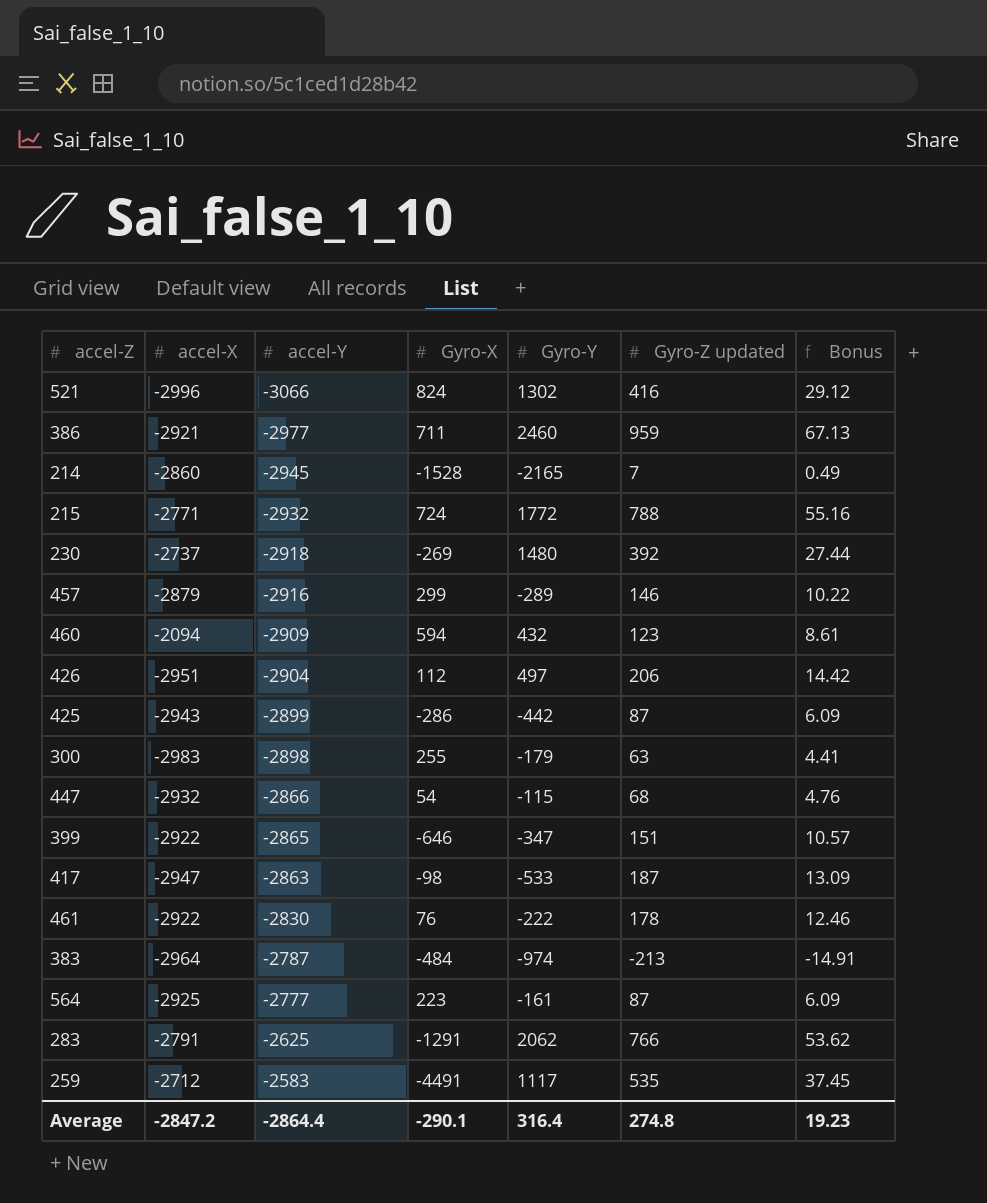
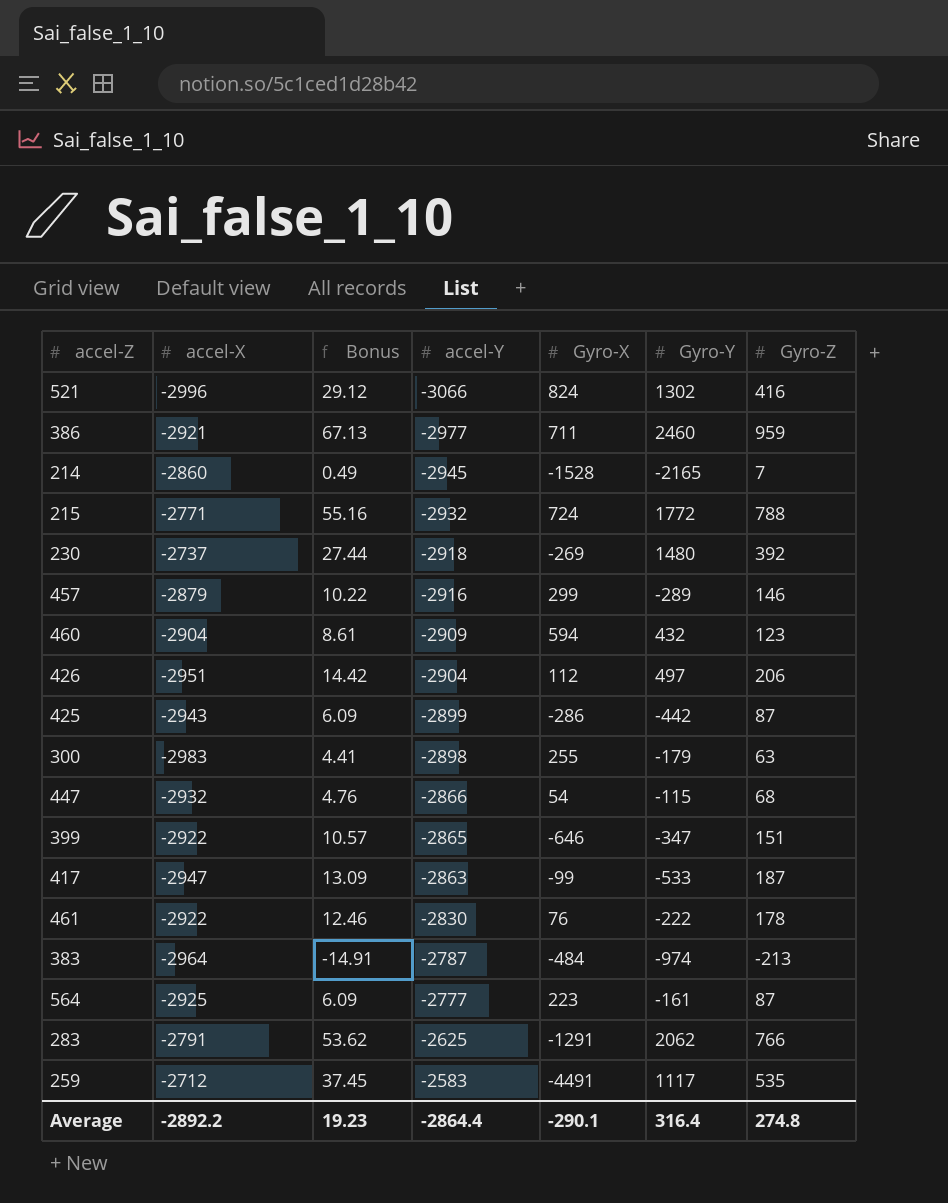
column Bonus | position: 7 -> 3
column name: Gyro-Z updated -> Gyro-Z
460 | accel-X: -2094 -> -2904
417 | Gyro-X: -98 -> -99
Average | accel-X: -2847.2 -> -2892.2

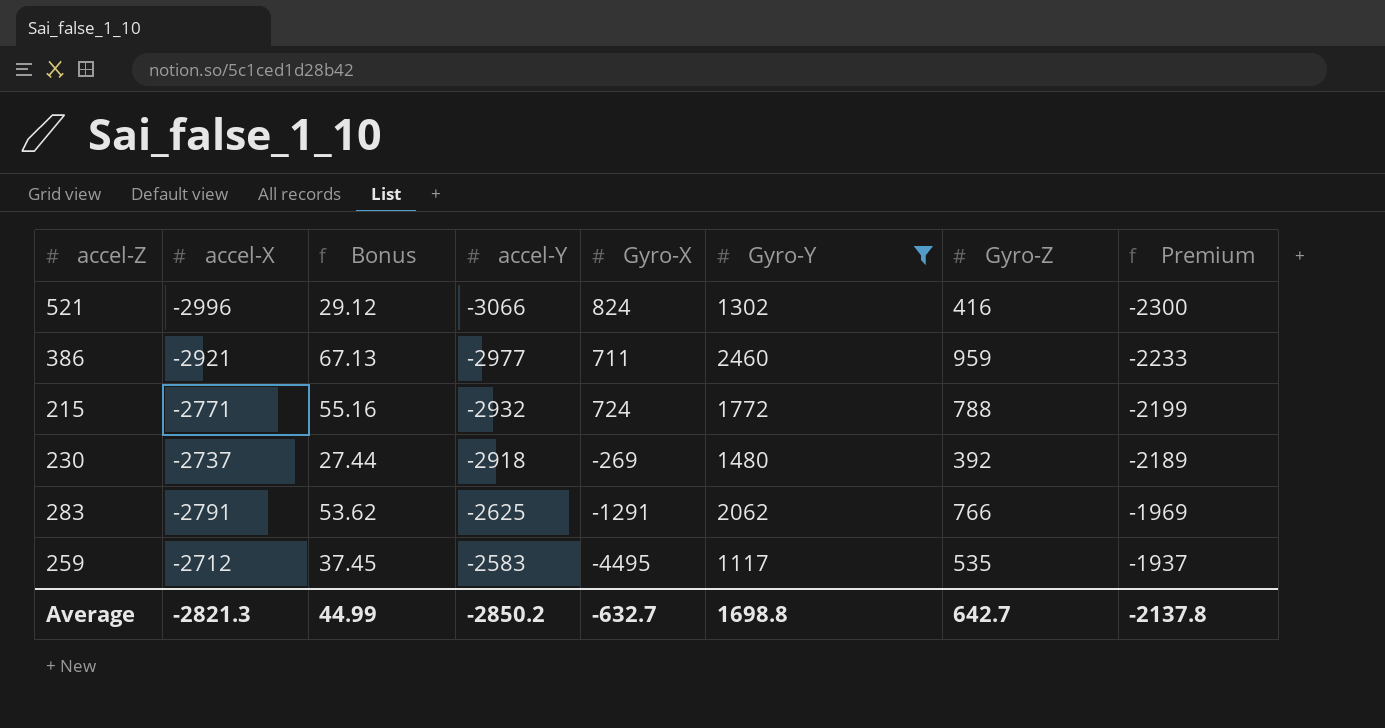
filter: none -> Gyro-Y >= 1117
column Premium | formula: none -> [accel-Y] * 0.75
259 | Gyro-X: -4491 -> -4495
Average | accel-X: -2892.2 -> -2821.3
Average | Bonus: 19.23 -> 44.99
Average | accel-Y: -2864.4 -> -2850.2
Average | Gyro-X: -290.1 -> -632.7
Average | Gyro-Y: 316.4 -> 1698.8
Average | Gyro-Z: 274.8 -> 642.7

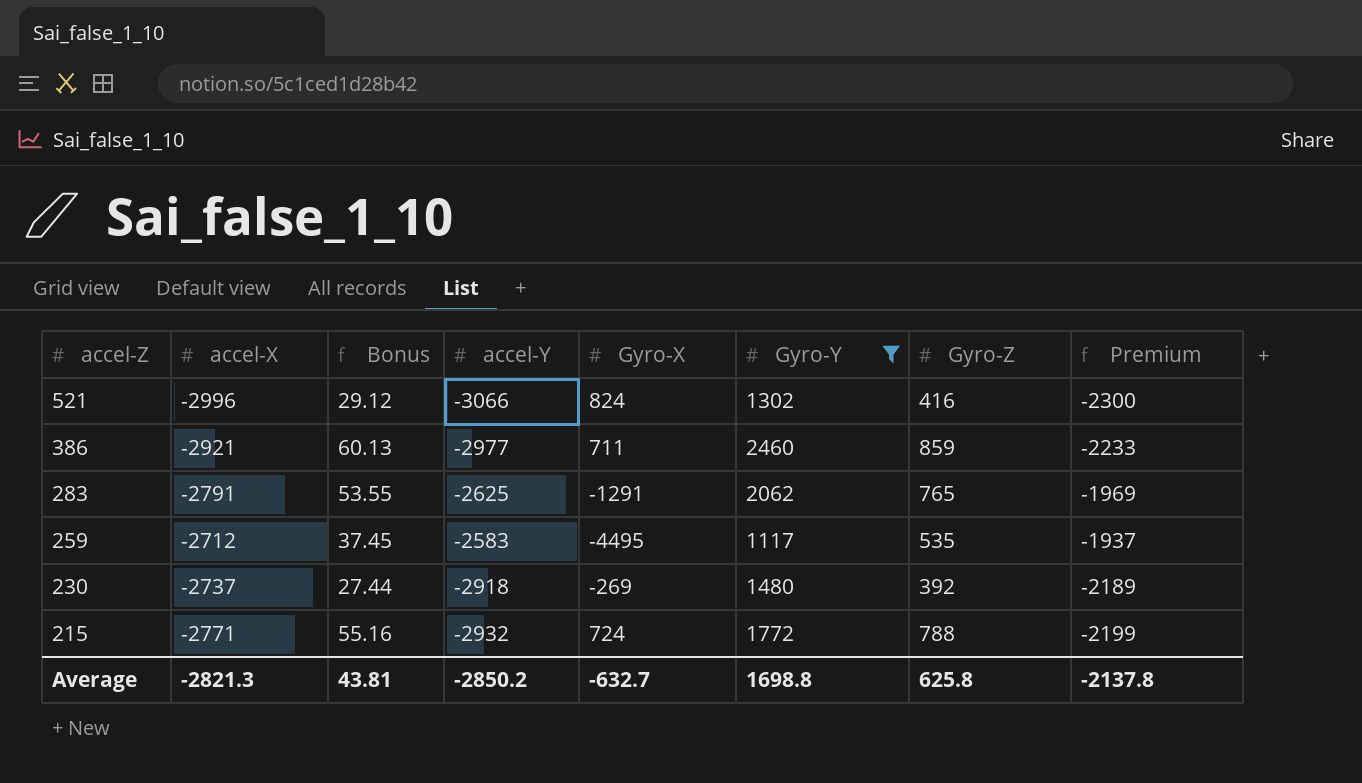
row order: accel-Y ascending -> accel-Z descending
386 | Bonus: 67.13 -> 60.13
386 | Gyro-Z: 959 -> 859
283 | Bonus: 53.62 -> 53.55
283 | Gyro-Z: 766 -> 765
Average | Bonus: 44.99 -> 43.81
Average | Gyro-Z: 642.7 -> 625.8

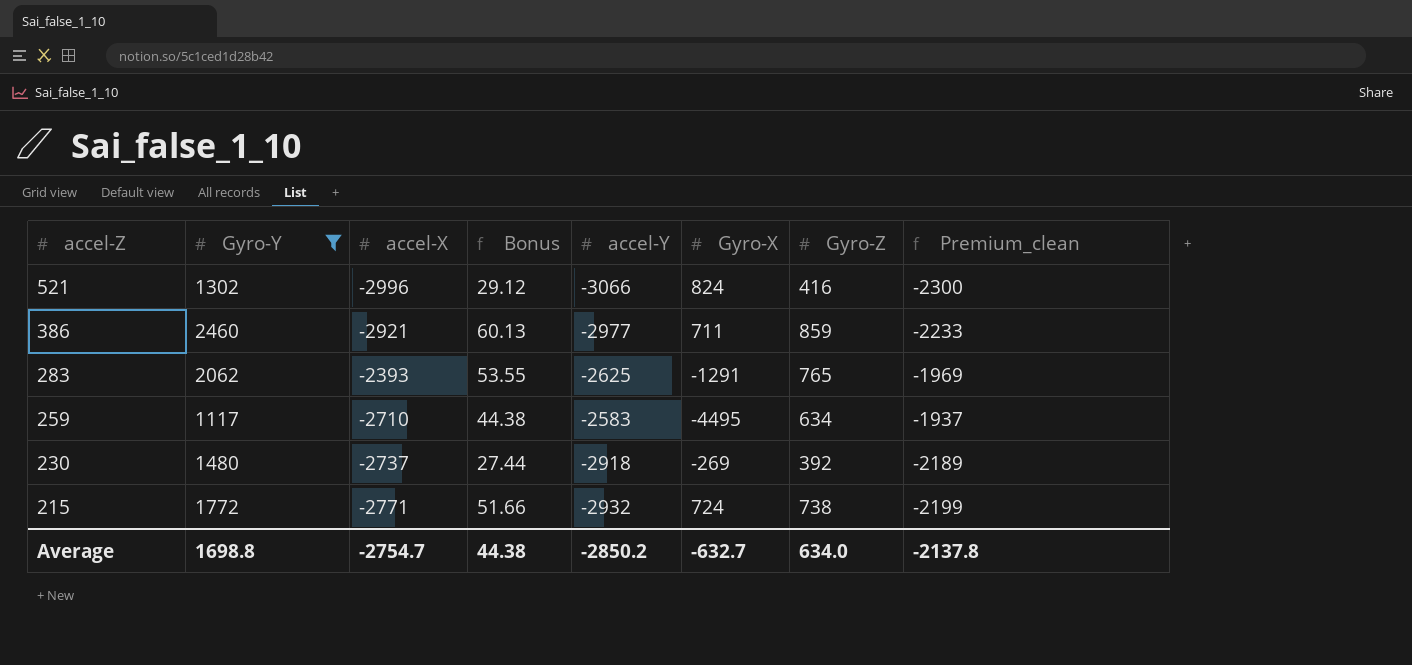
column Gyro-Y | position: 6 -> 2
column name: Premium -> Premium_clean
283 | accel-X: -2791 -> -2393
259 | accel-X: -2712 -> -2710
259 | Bonus: 37.45 -> 44.38
259 | Gyro-Z: 535 -> 634
215 | Bonus: 55.16 -> 51.66
215 | Gyro-Z: 788 -> 738
Average | accel-X: -2821.3 -> -2754.7
Average | Bonus: 43.81 -> 44.38
Average | Gyro-Z: 625.8 -> 634.0

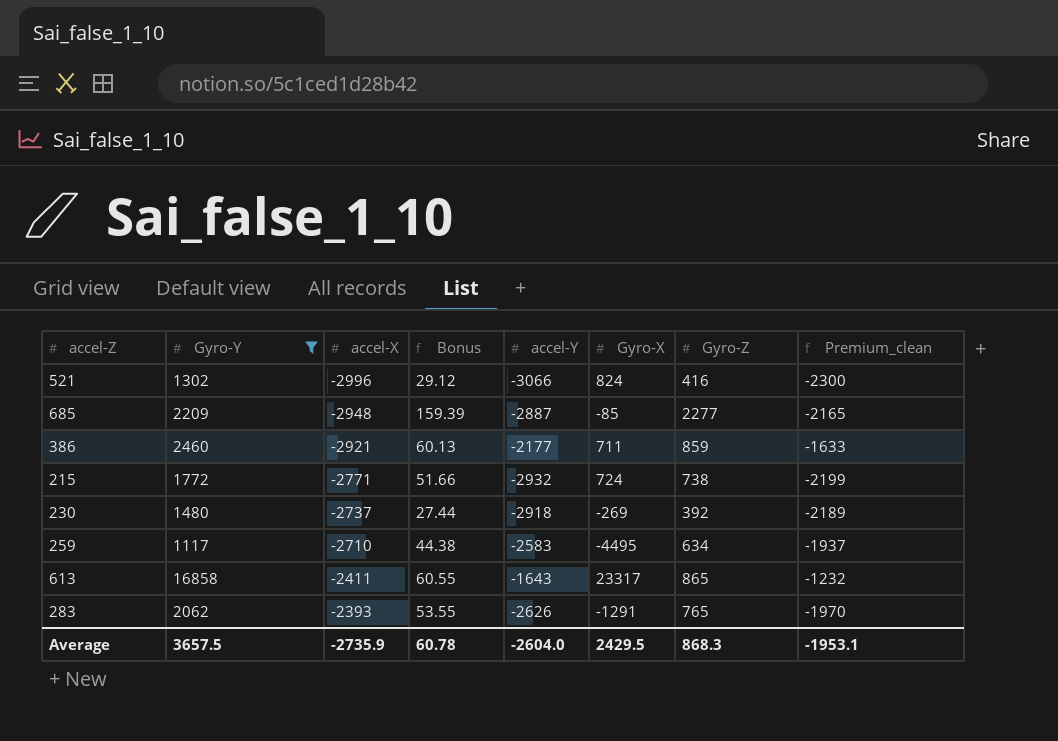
row order: accel-Z descending -> accel-X ascending
row 685: none -> 2209 | -2948 | 159.39 | -2887 | -85 | 2277 | -2165
386 | accel-Y: -2977 -> -2177
386 | Premium_clean: -2233 -> -1633
row 613: none -> 16858 | -2411 | 60.55 | -1643 | 23317 | 865 | -1232
283 | accel-Y: -2625 -> -2626
283 | Premium_clean: -1969 -> -1970
Average | Gyro-Y: 1698.8 -> 3657.5
Average | accel-X: -2754.7 -> -2735.9
Average | Bonus: 44.38 -> 60.78
Average | accel-Y: -2850.2 -> -2604.0
Average | Gyro-X: -632.7 -> 2429.5
Average | Gyro-Z: 634.0 -> 868.3
Average | Premium_clean: -2137.8 -> -1953.1

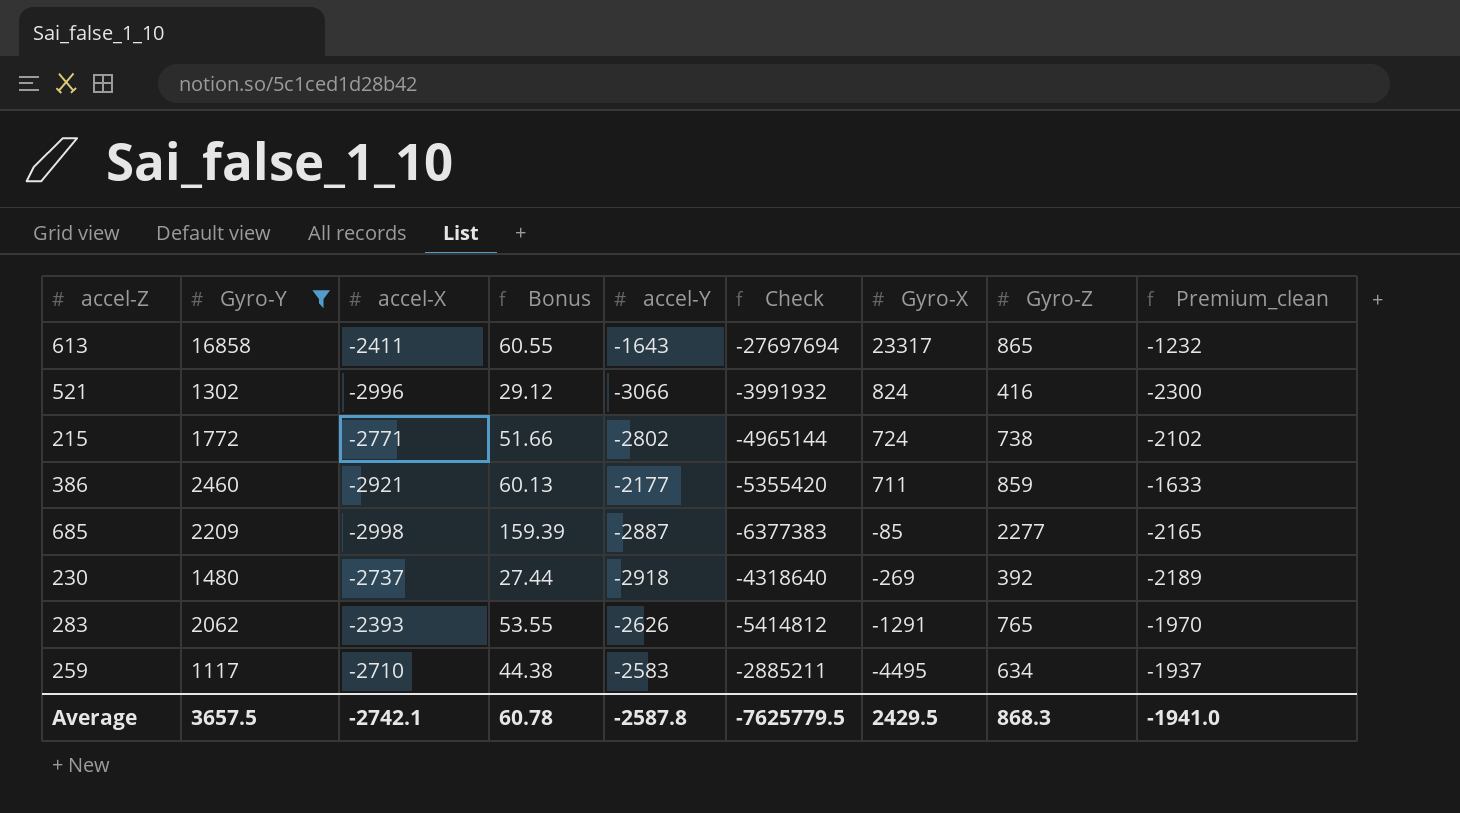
row order: accel-X ascending -> Gyro-X descending
column Check | formula: none -> [Gyro-Y] * [accel-Y]
215 | accel-Y: -2932 -> -2802
215 | Premium_clean: -2199 -> -2102
685 | accel-X: -2948 -> -2998
Average | accel-X: -2735.9 -> -2742.1
Average | accel-Y: -2604.0 -> -2587.8
Average | Premium_clean: -1953.1 -> -1941.0

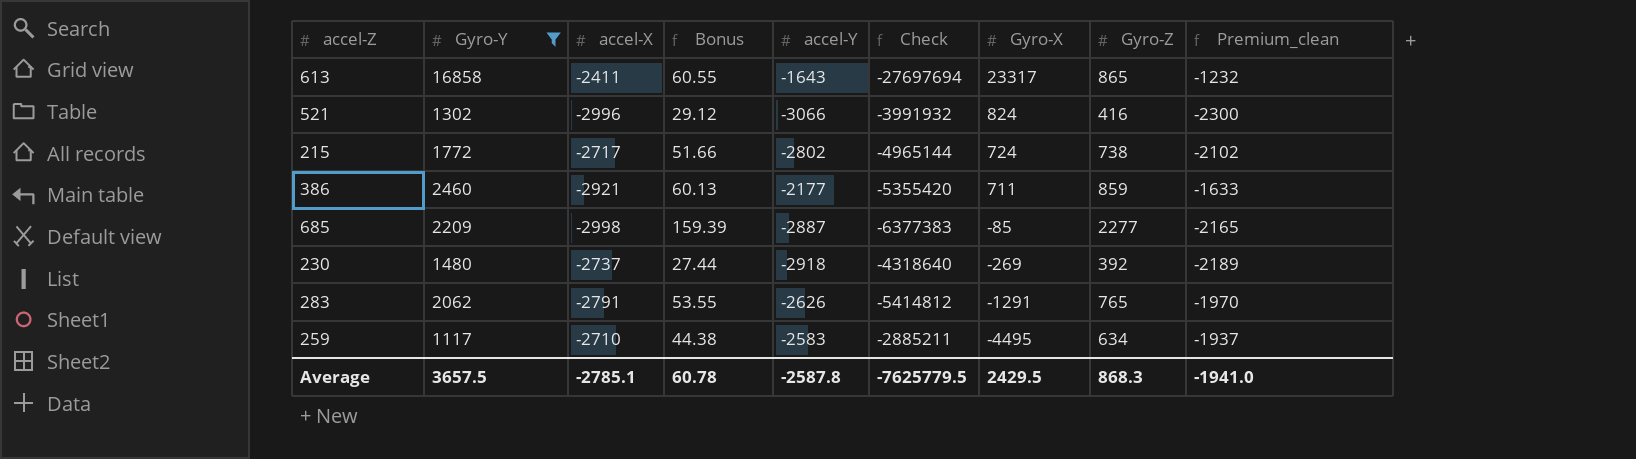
215 | accel-X: -2771 -> -2717
283 | accel-X: -2393 -> -2791
Average | accel-X: -2742.1 -> -2785.1

